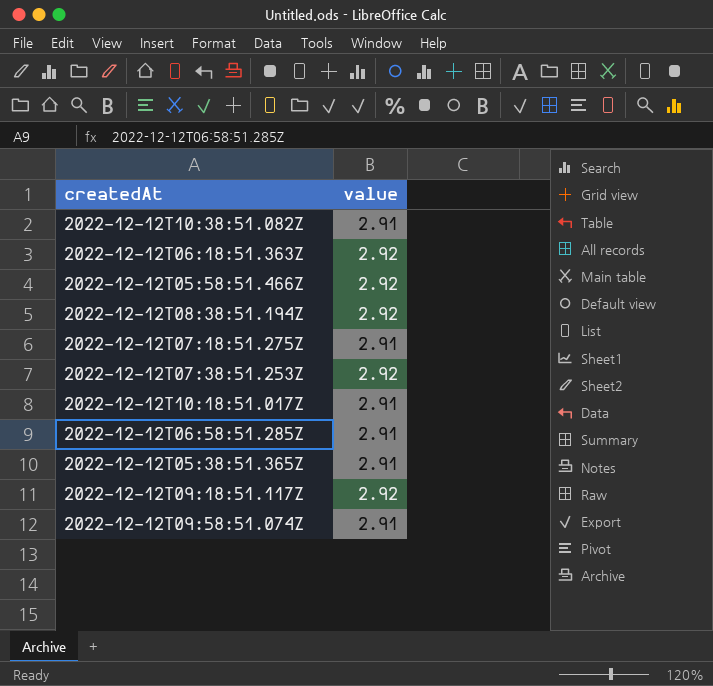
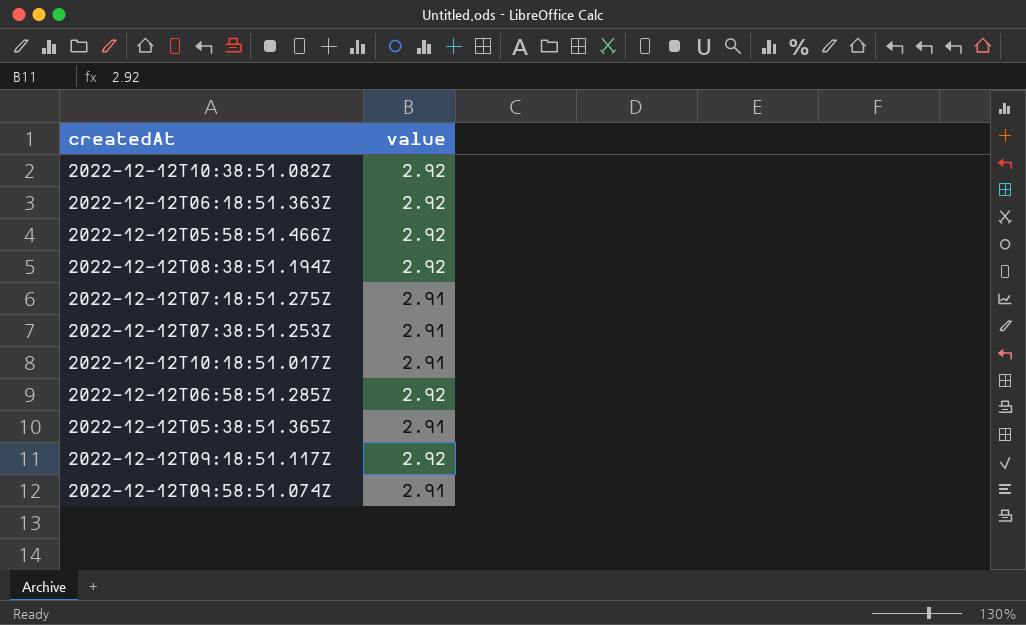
2022-12-12T10:38:51.082Z | value: 2.91 -> 2.92
2022-12-12T07:38:51.253Z | value: 2.92 -> 2.91
2022-12-12T06:58:51.285Z | value: 2.91 -> 2.92

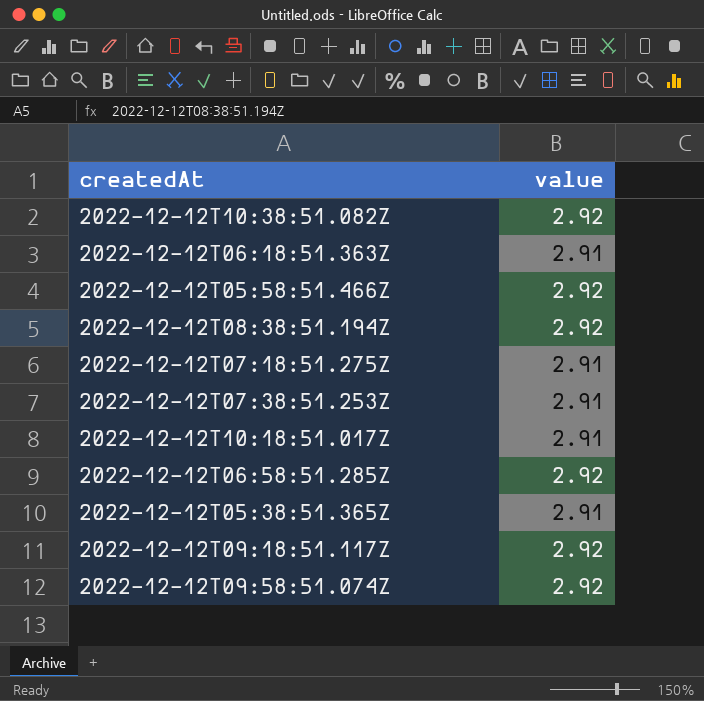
2022-12-12T06:18:51.363Z | value: 2.92 -> 2.91
2022-12-12T09:58:51.074Z | value: 2.91 -> 2.92

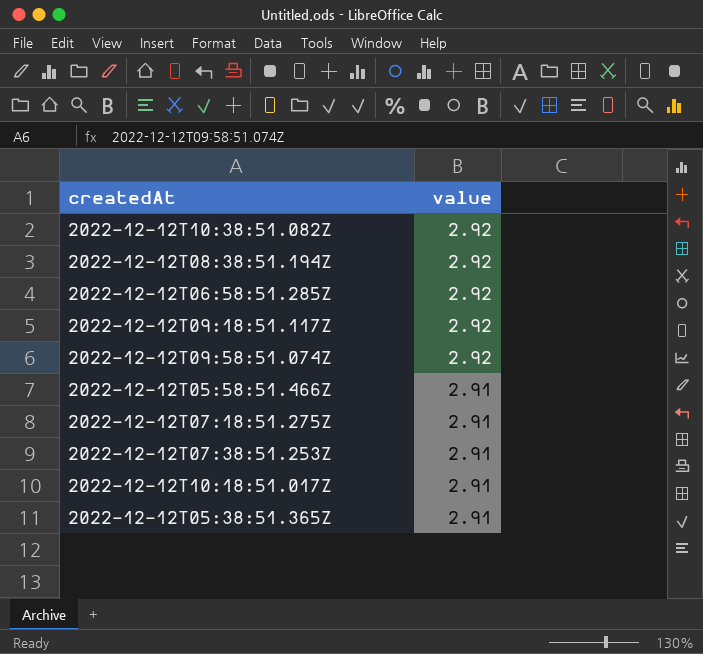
row order: none -> value descending
row 2022-12-12T06:18:51.363Z: 2.91 -> none
2022-12-12T05:58:51.466Z | value: 2.92 -> 2.91

